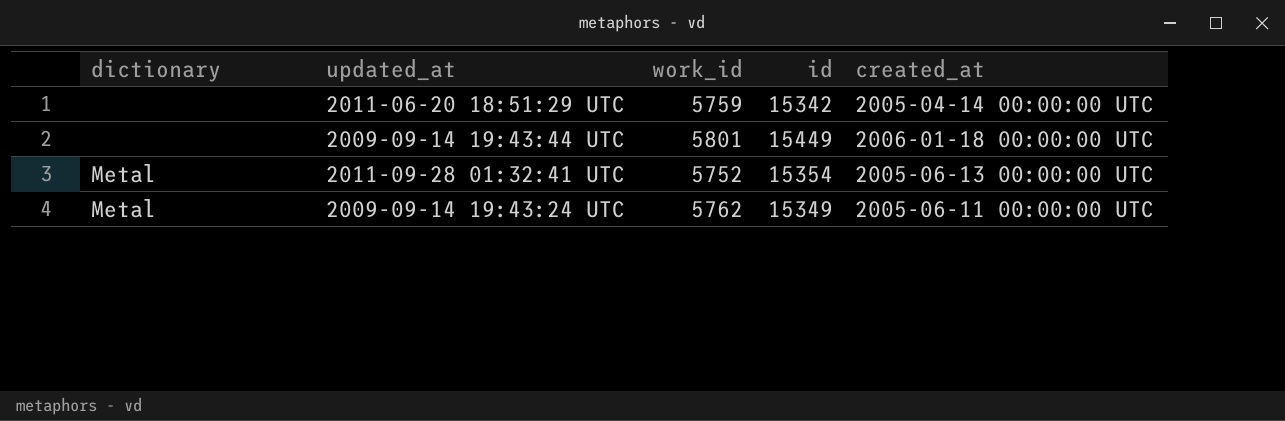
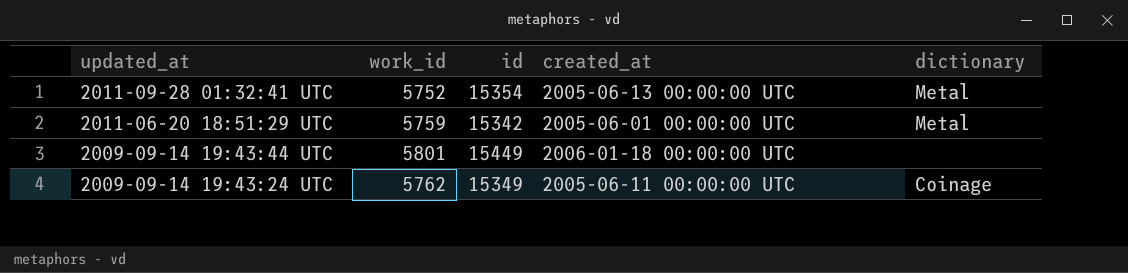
row order: none -> updated_at descending
column dictionary | position: 1 -> 5
2011-06-20 18:51:29 UTC | created_at: 2005-04-14 00:00:00 UTC -> 2005-06-01 00:00:00 UTC
2011-06-20 18:51:29 UTC | dictionary: none -> Metal
2009-09-14 19:43:24 UTC | dictionary: Metal -> Coinage

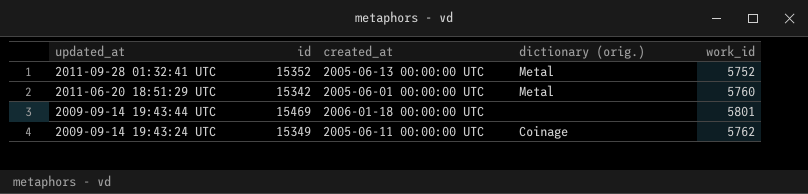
column name: dictionary -> dictionary (orig.)
column work_id | position: 2 -> 5
2011-09-28 01:32:41 UTC | id: 15354 -> 15352
2011-06-20 18:51:29 UTC | work_id: 5759 -> 5760
2009-09-14 19:43:44 UTC | id: 15449 -> 15469

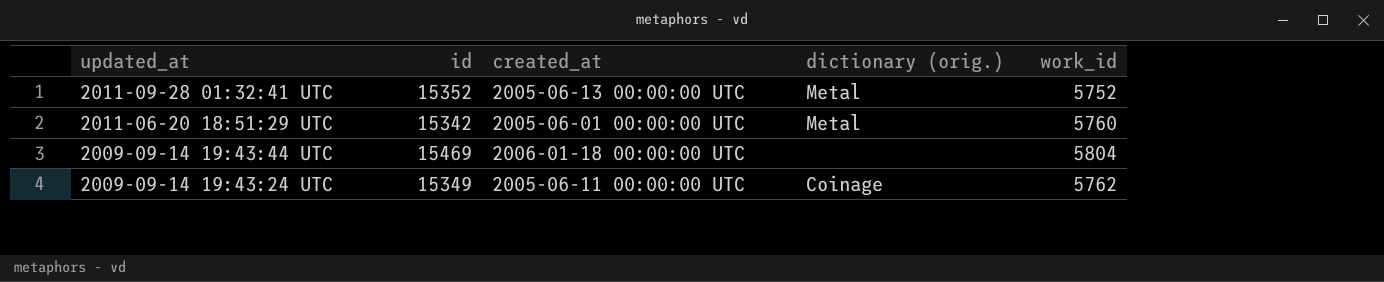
2009-09-14 19:43:44 UTC | work_id: 5801 -> 5804

